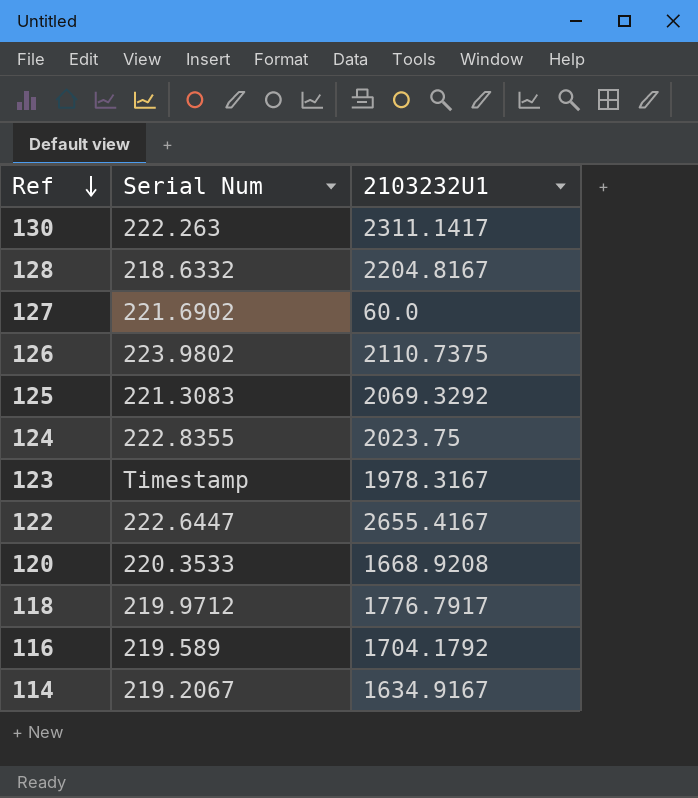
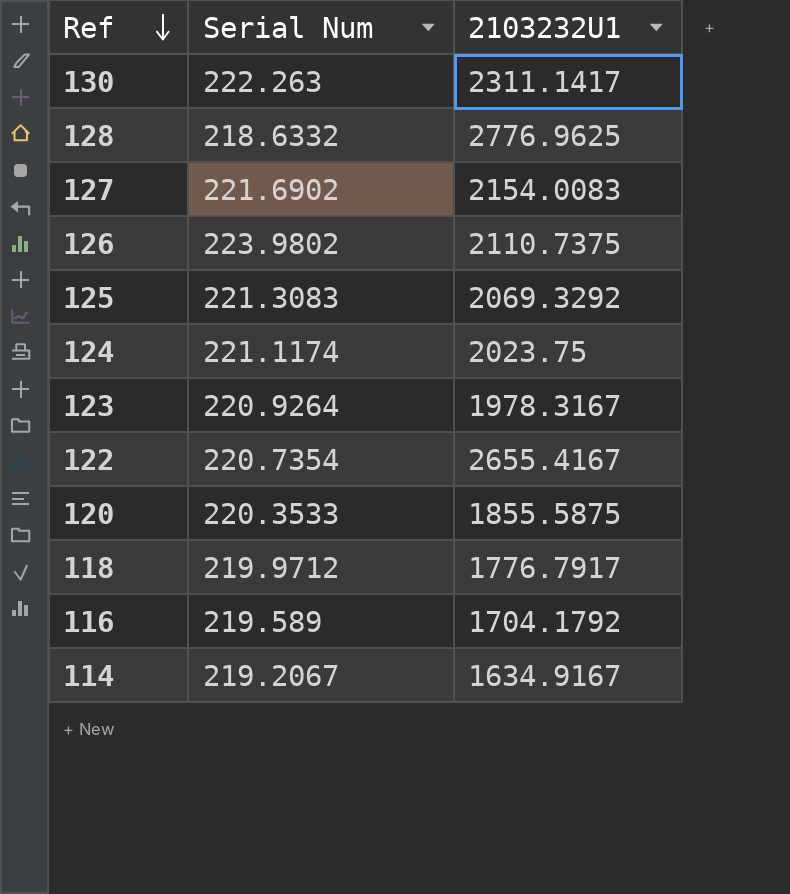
128 | 2103232U1: 2204.8167 -> 2776.9625
127 | 2103232U1: 60.0 -> 2154.0083
124 | Serial Num: 222.8355 -> 221.1174
123 | Serial Num: Timestamp -> 220.9264
122 | Serial Num: 222.6447 -> 220.7354
120 | 2103232U1: 1668.9208 -> 1855.5875

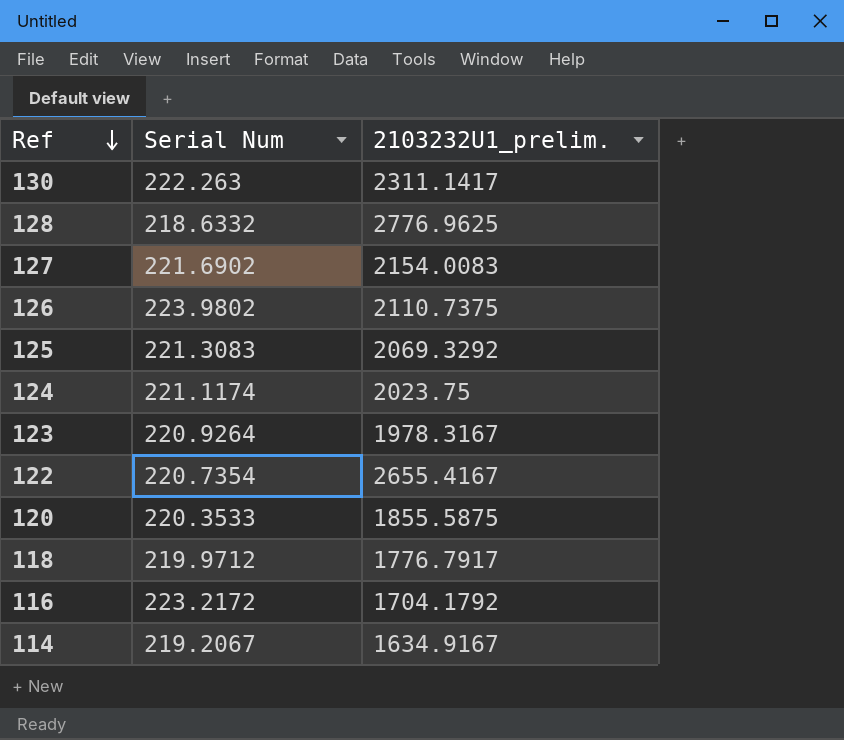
column name: 2103232U1 -> 2103232U1_prelim.
116 | Serial Num: 219.589 -> 223.2172

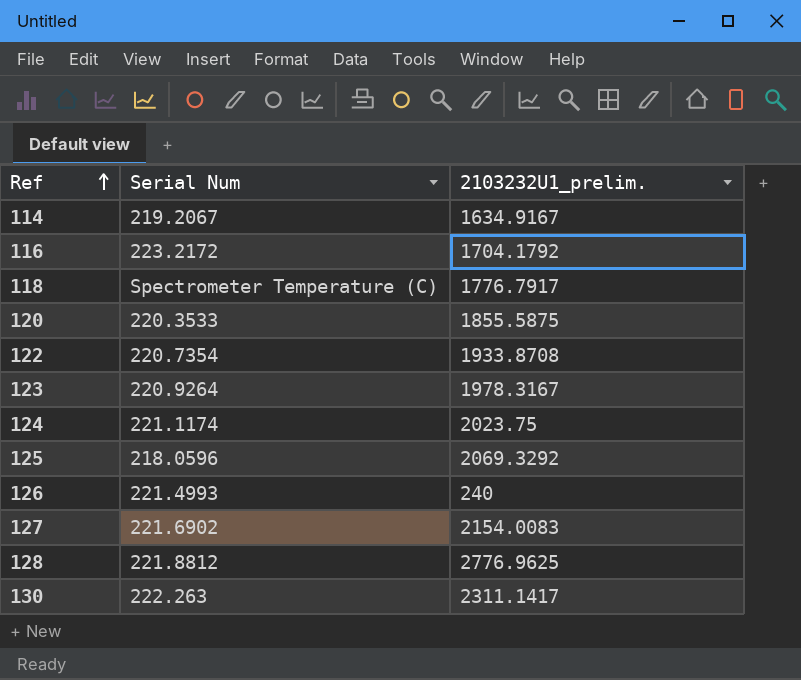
row order: Ref descending -> Ref ascending
118 | Serial Num: 219.9712 -> Spectrometer Temperature (C)
122 | 2103232U1_prelim.: 2655.4167 -> 1933.8708
125 | Serial Num: 221.3083 -> 218.0596
126 | Serial Num: 223.9802 -> 221.4993
126 | 2103232U1_prelim.: 2110.7375 -> 240
128 | Serial Num: 218.6332 -> 221.8812

